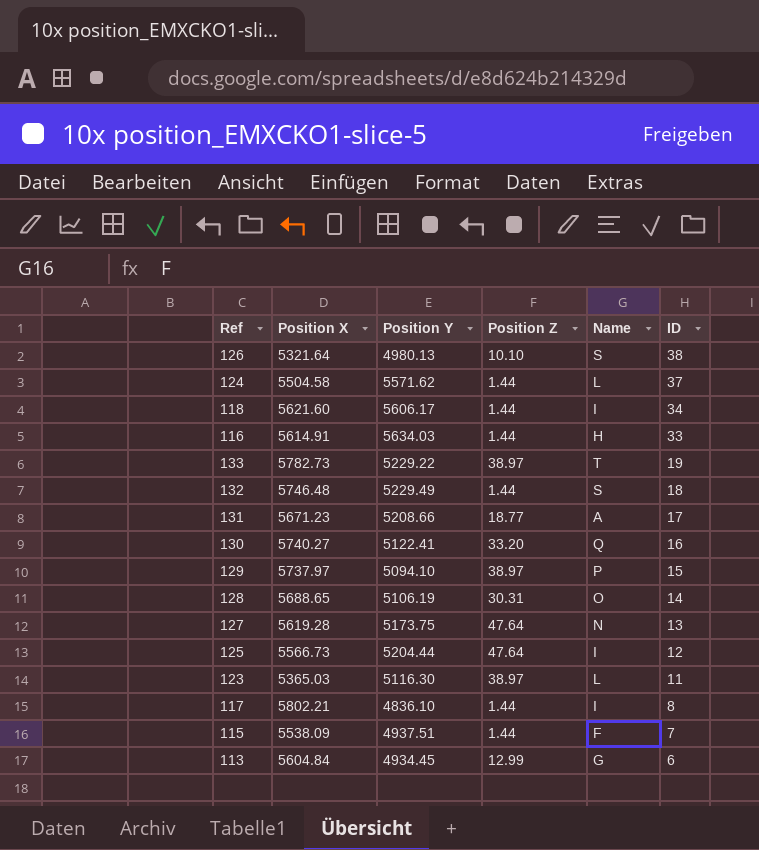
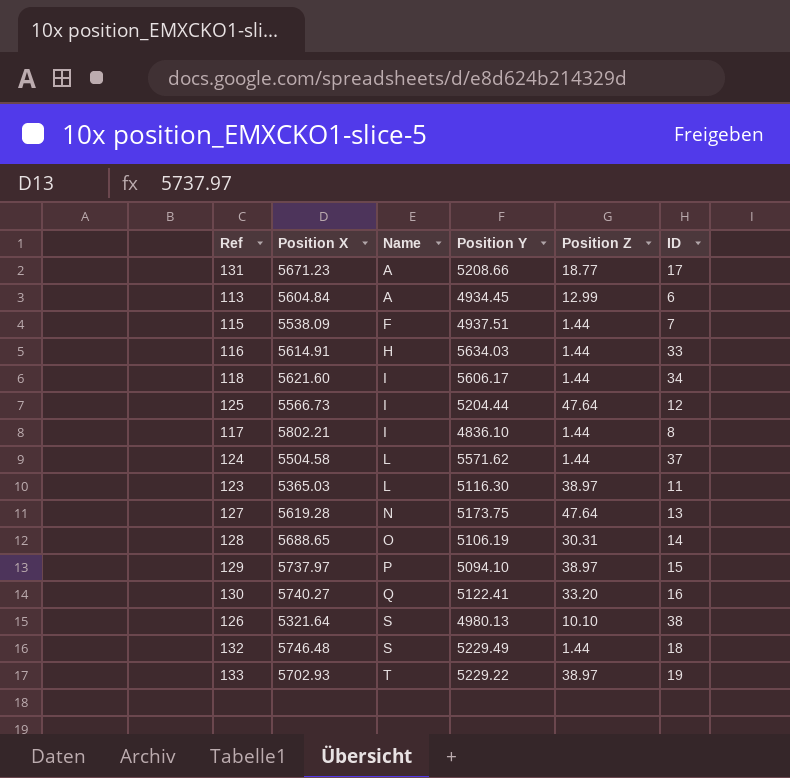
row order: ID descending -> Name ascending
column Name | position: 5 -> 3
113 | Name: G -> A
133 | Position X: 5782.73 -> 5702.93

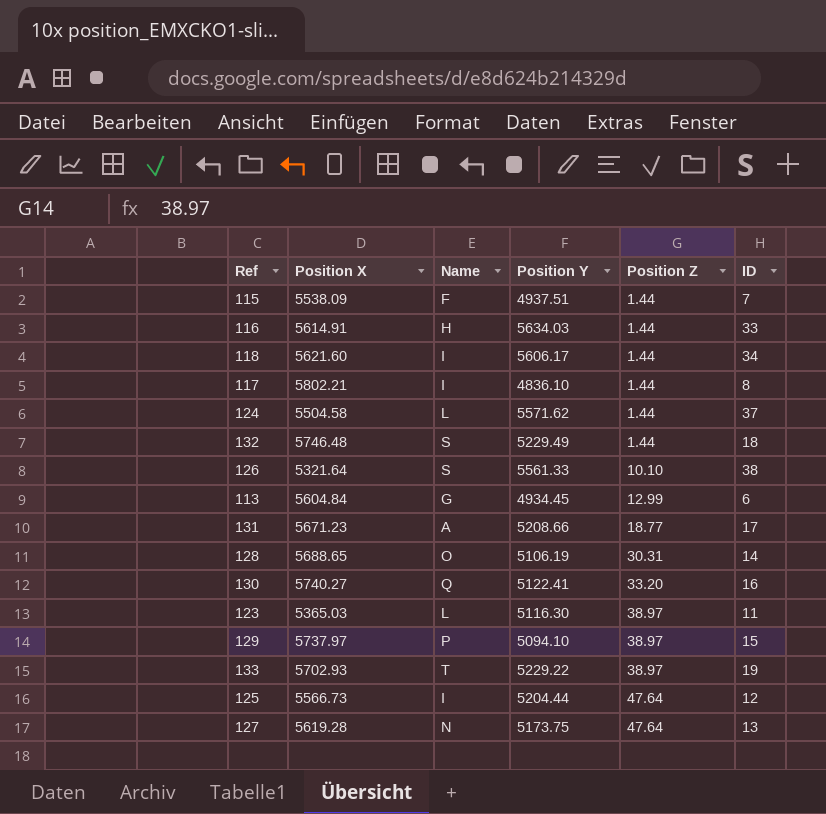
row order: Name ascending -> Position Z ascending
126 | Position Y: 4980.13 -> 5561.33
113 | Name: A -> G

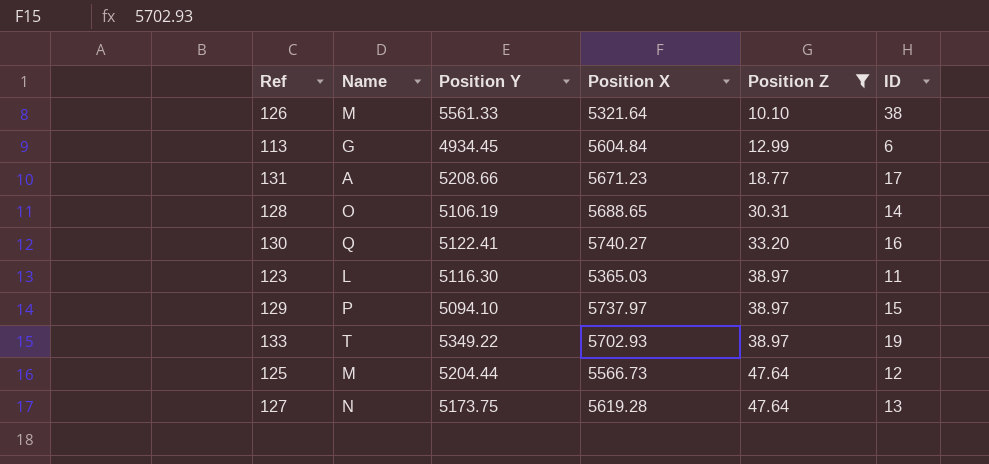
filter: none -> Position Z != 1.44
column Position X | position: 2 -> 4
126 | Name: S -> M
133 | Position Y: 5229.22 -> 5349.22
125 | Name: I -> M

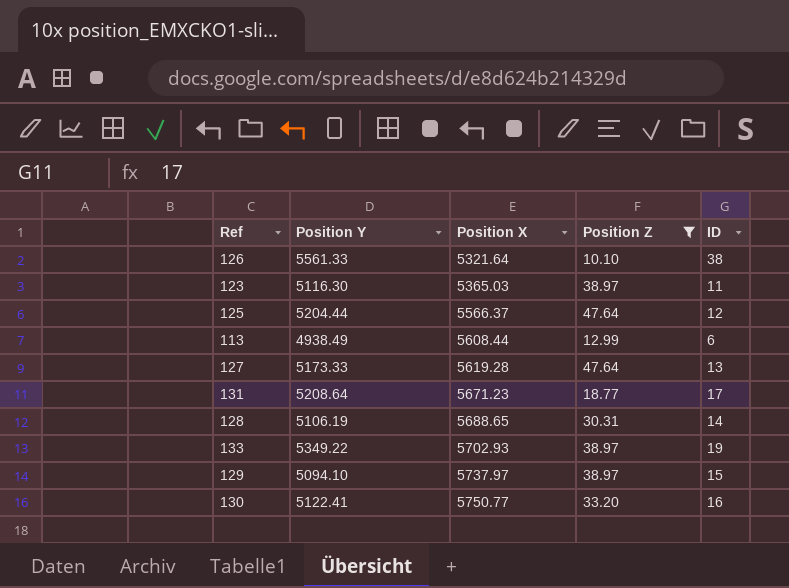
row order: Position Z ascending -> Position X ascending
column Name | position: 2 -> none
125 | Position X: 5566.73 -> 5566.37
113 | Position Y: 4934.45 -> 4938.49
113 | Position X: 5604.84 -> 5608.44
127 | Position Y: 5173.75 -> 5173.33
131 | Position Y: 5208.66 -> 5208.64
130 | Position X: 5740.27 -> 5750.77

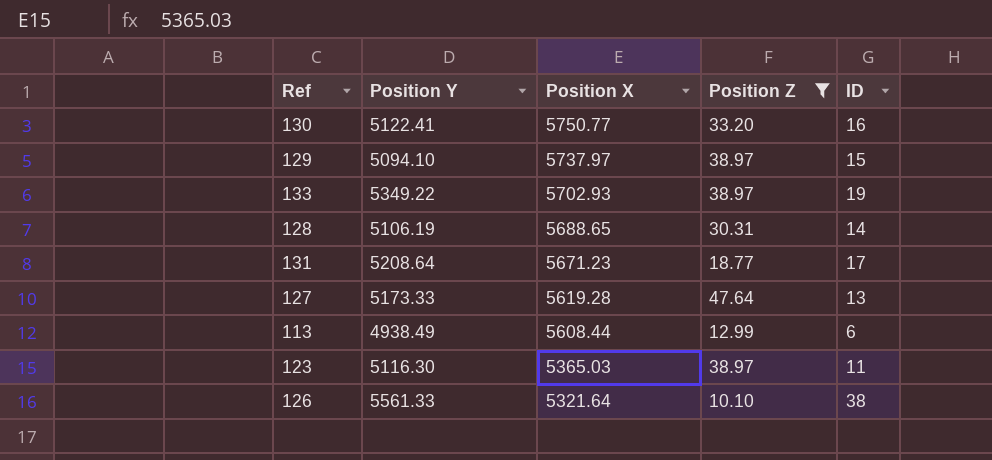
row order: Position X ascending -> Position X descending
row 125: 5204.44 | 5566.37 | 47.64 | 12 -> none

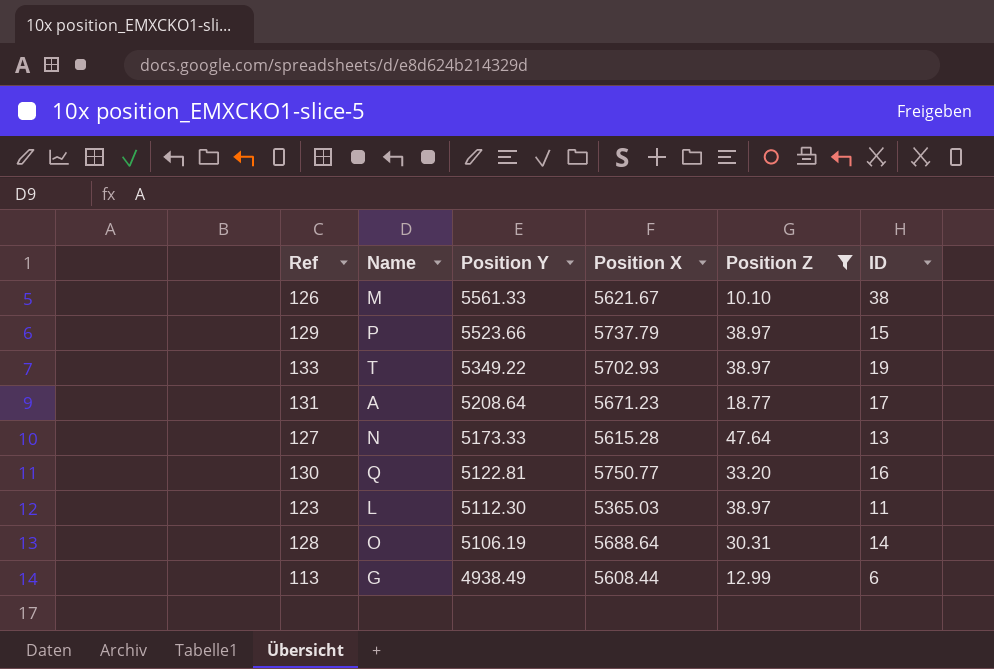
row order: Position X descending -> Position Y descending
column Name | position: none -> 2
126 | Position X: 5321.64 -> 5621.67
129 | Position Y: 5094.10 -> 5523.66
129 | Position X: 5737.97 -> 5737.79
127 | Position X: 5619.28 -> 5615.28
130 | Position Y: 5122.41 -> 5122.81
123 | Position Y: 5116.30 -> 5112.30
128 | Position X: 5688.65 -> 5688.64

